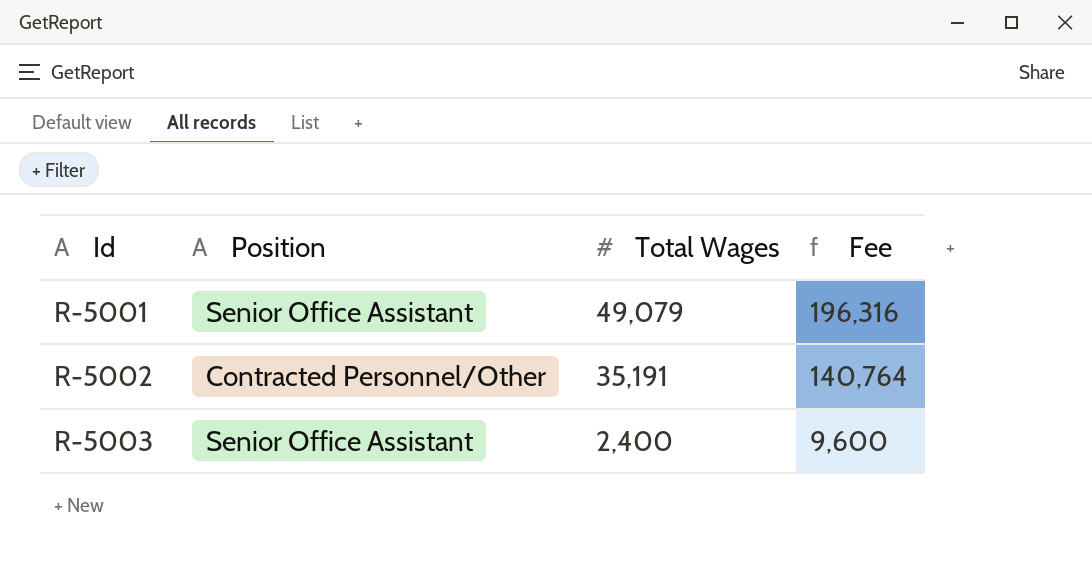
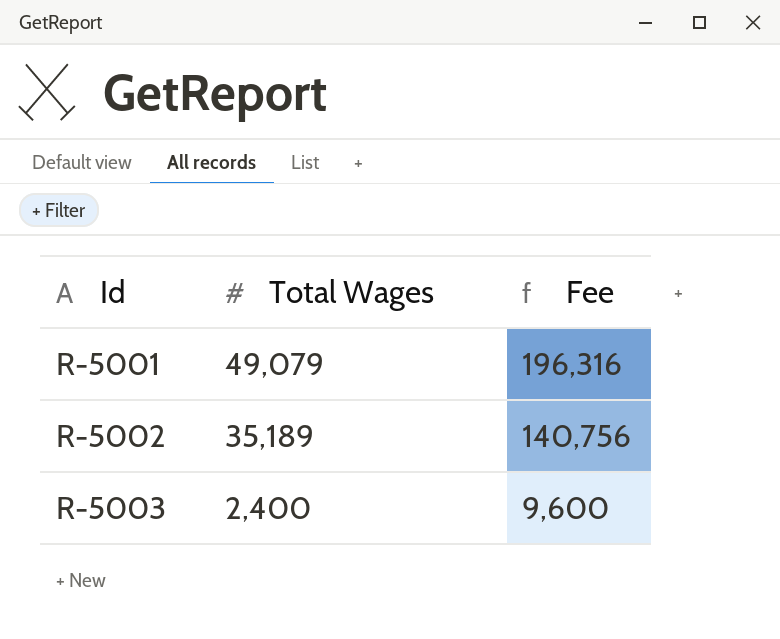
column Position | position: 2 -> none
R-5002 | Total Wages: 35,191 -> 35,189
R-5002 | Fee: 140,764 -> 140,756

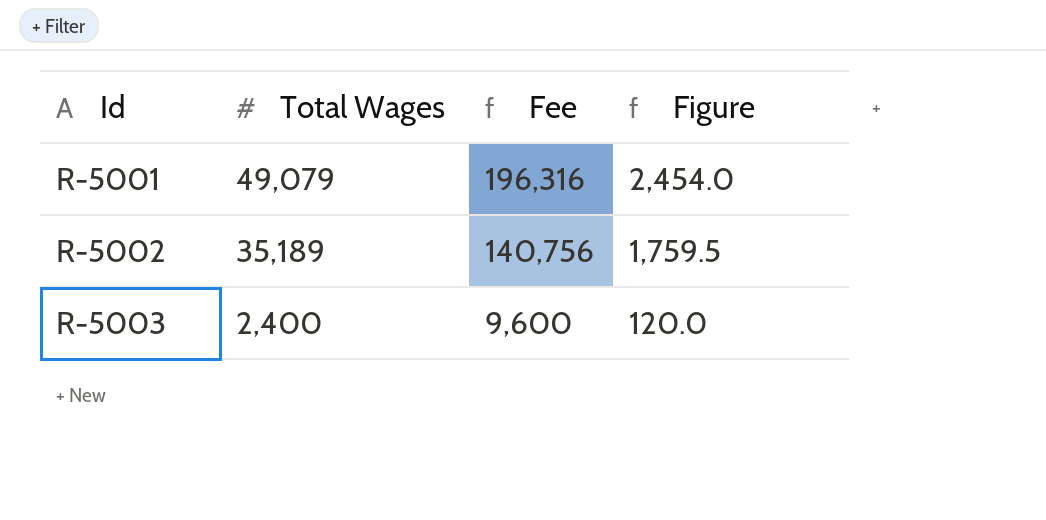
column Figure | formula: none -> [Total Wages] * 0.05

